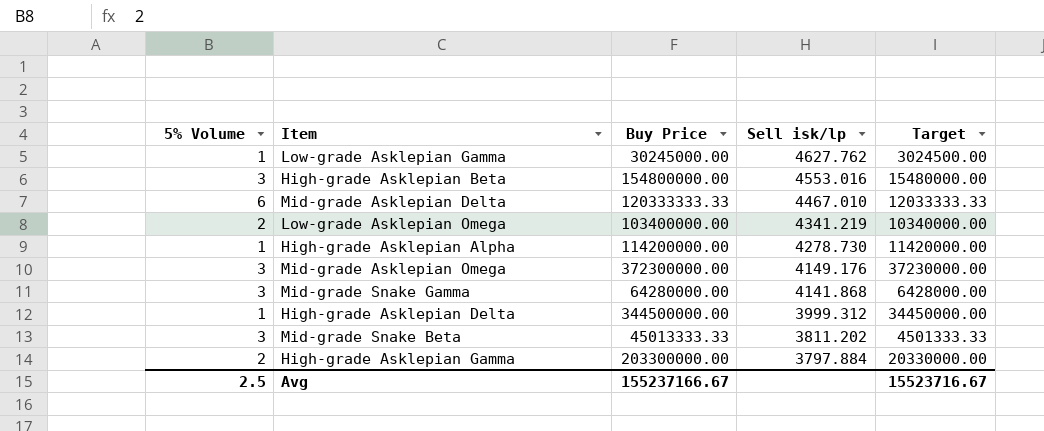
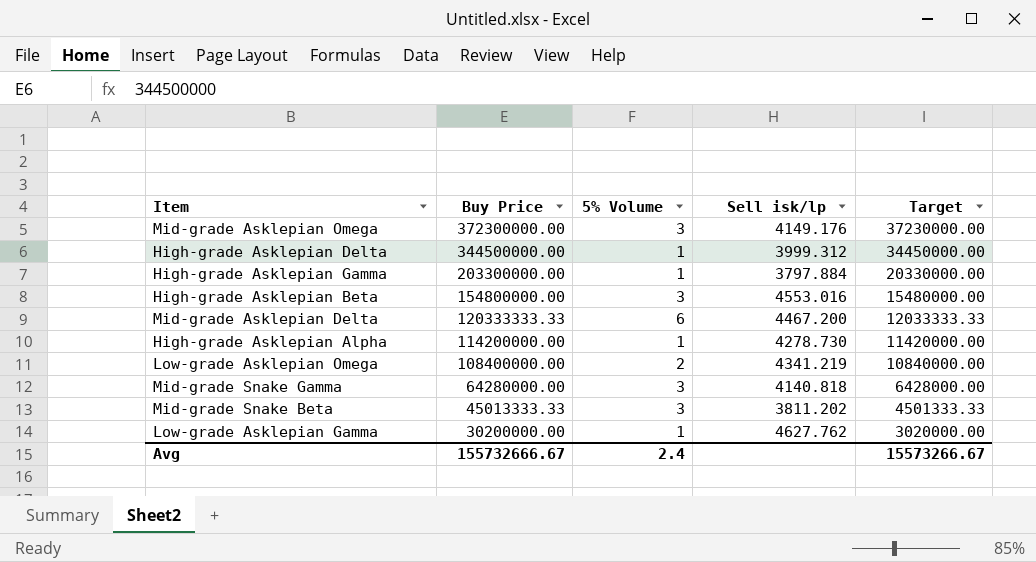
row order: Sell isk/lp descending -> Buy Price descending
column 5% Volume | position: 1 -> 3
High-grade Asklepian Gamma | 5% Volume: 2 -> 1
Mid-grade Asklepian Delta | Sell isk/lp: 4467.010 -> 4467.200
Low-grade Asklepian Omega | Buy Price: 103400000.00 -> 108400000.00
Low-grade Asklepian Omega | Target: 10340000.00 -> 10840000.00
Mid-grade Snake Gamma | Sell isk/lp: 4141.868 -> 4140.818
Low-grade Asklepian Gamma | Buy Price: 30245000.00 -> 30200000.00
Low-grade Asklepian Gamma | Target: 3024500.00 -> 3020000.00
Avg | Buy Price: 155237166.67 -> 155732666.67
Avg | 5% Volume: 2.5 -> 2.4
Avg | Target: 15523716.67 -> 15573266.67

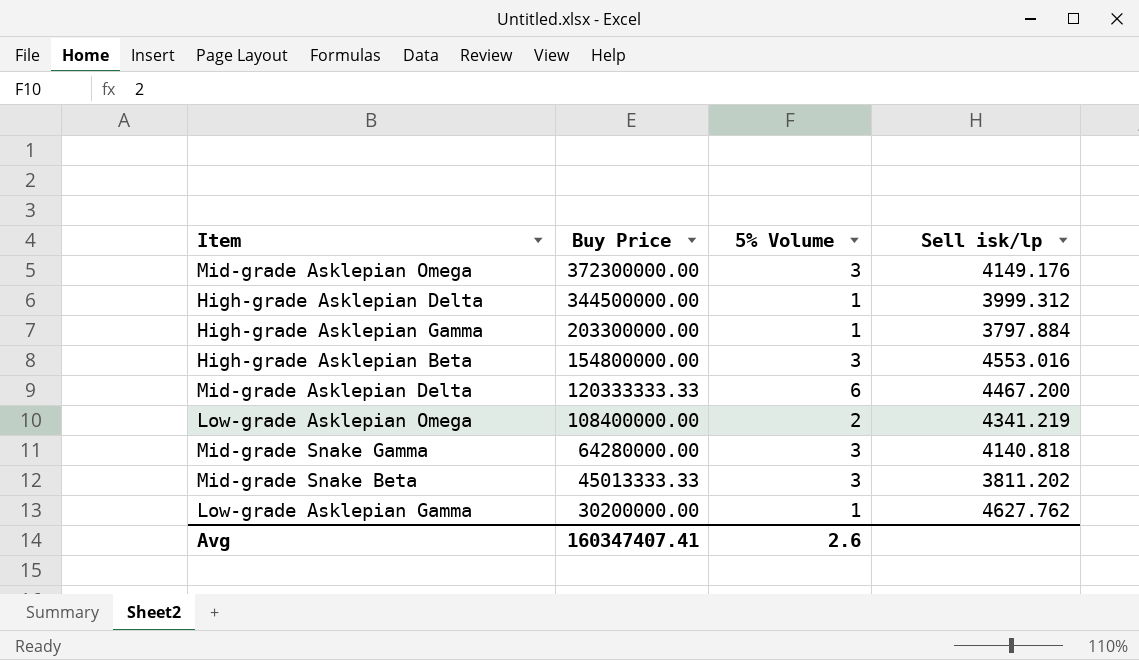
column Target | formula: [Buy Price] * 0.1 -> none
row High-grade Asklepian Alpha: 114200000.00 | 1 | 4278.730 | 11420000.00 -> none
Avg | Buy Price: 155732666.67 -> 160347407.41
Avg | 5% Volume: 2.4 -> 2.6

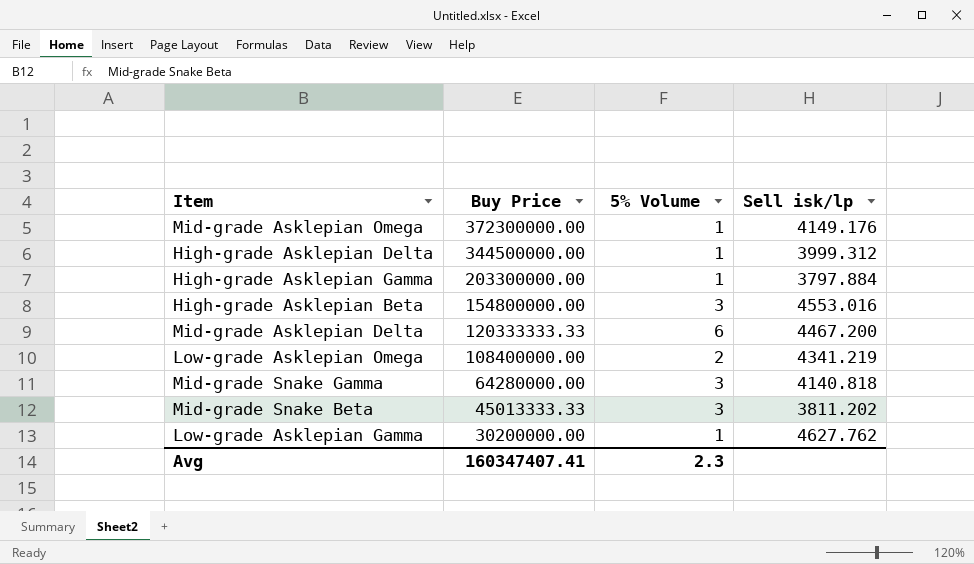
Mid-grade Asklepian Omega | 5% Volume: 3 -> 1
Avg | 5% Volume: 2.6 -> 2.3

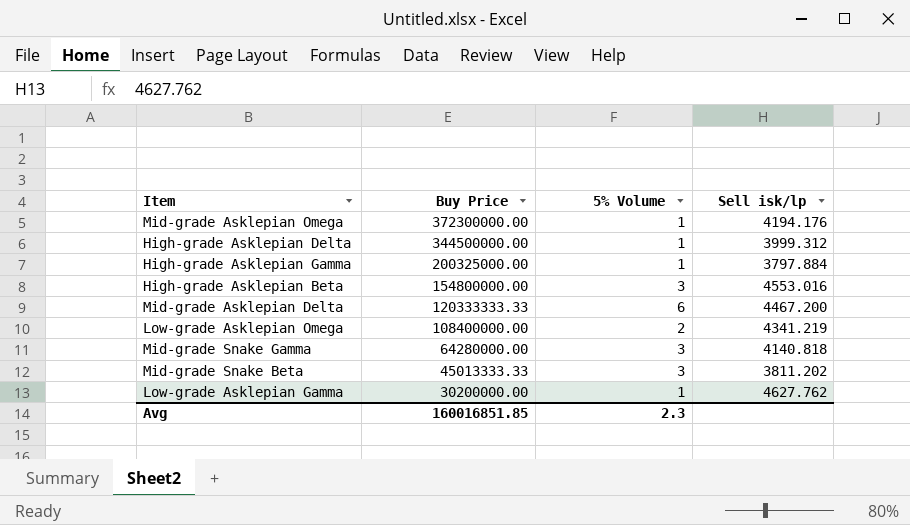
Mid-grade Asklepian Omega | Sell isk/lp: 4149.176 -> 4194.176
High-grade Asklepian Gamma | Buy Price: 203300000.00 -> 200325000.00
Avg | Buy Price: 160347407.41 -> 160016851.85

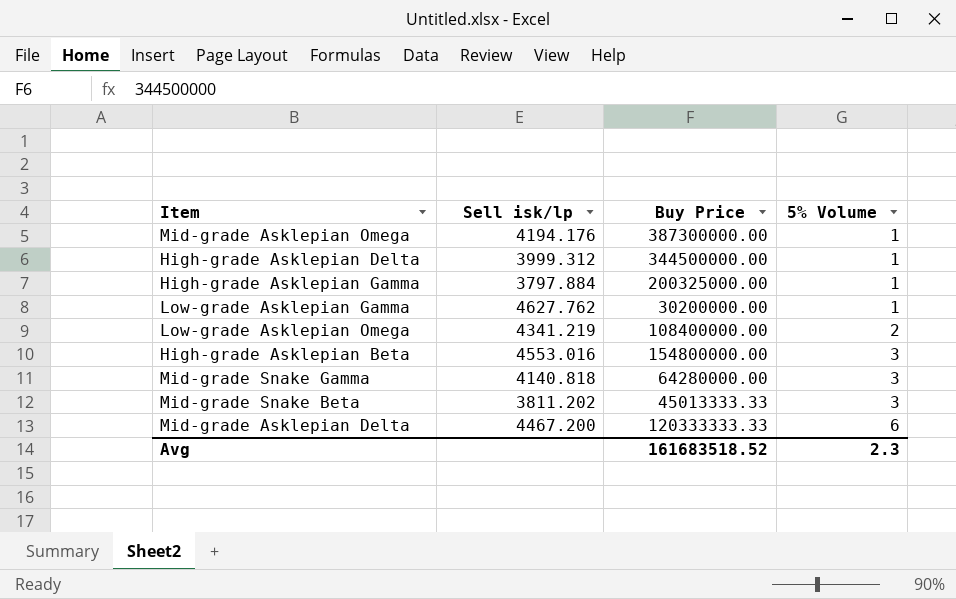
row order: Buy Price descending -> 5% Volume ascending
column Sell isk/lp | position: 4 -> 2
Mid-grade Asklepian Omega | Buy Price: 372300000.00 -> 387300000.00
Avg | Buy Price: 160016851.85 -> 161683518.52

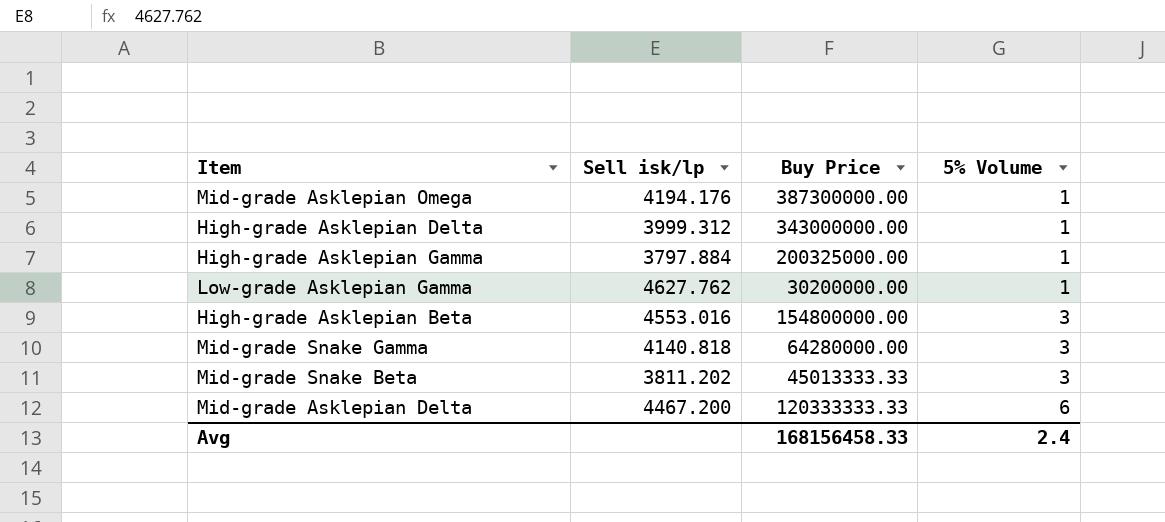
row Low-grade Asklepian Omega: 4341.219 | 108400000.00 | 2 -> none
High-grade Asklepian Delta | Buy Price: 344500000.00 -> 343000000.00
Avg | Buy Price: 161683518.52 -> 168156458.33
Avg | 5% Volume: 2.3 -> 2.4

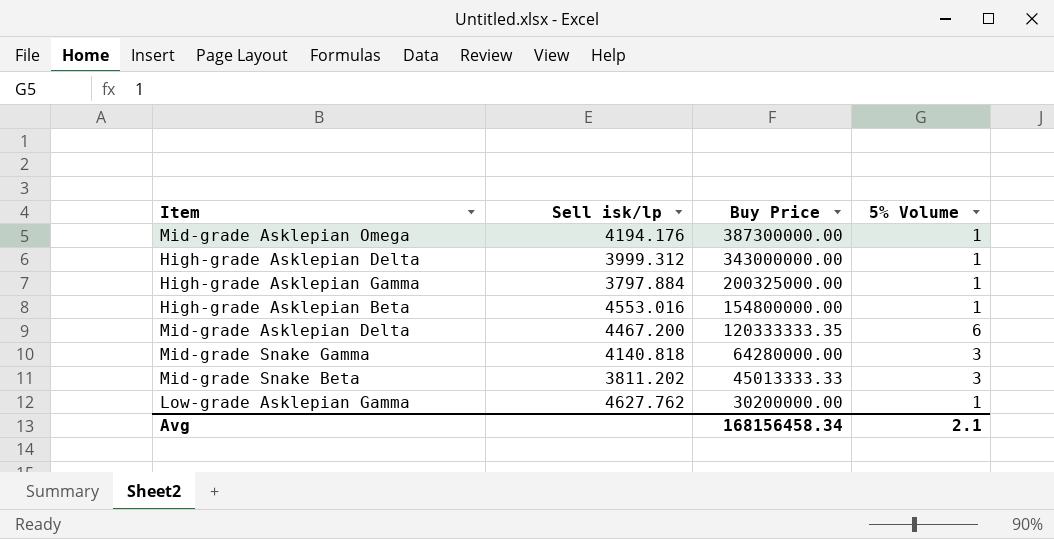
row order: 5% Volume ascending -> Buy Price descending
High-grade Asklepian Beta | 5% Volume: 3 -> 1
Mid-grade Asklepian Delta | Buy Price: 120333333.33 -> 120333333.35
Avg | Buy Price: 168156458.33 -> 168156458.34
Avg | 5% Volume: 2.4 -> 2.1

